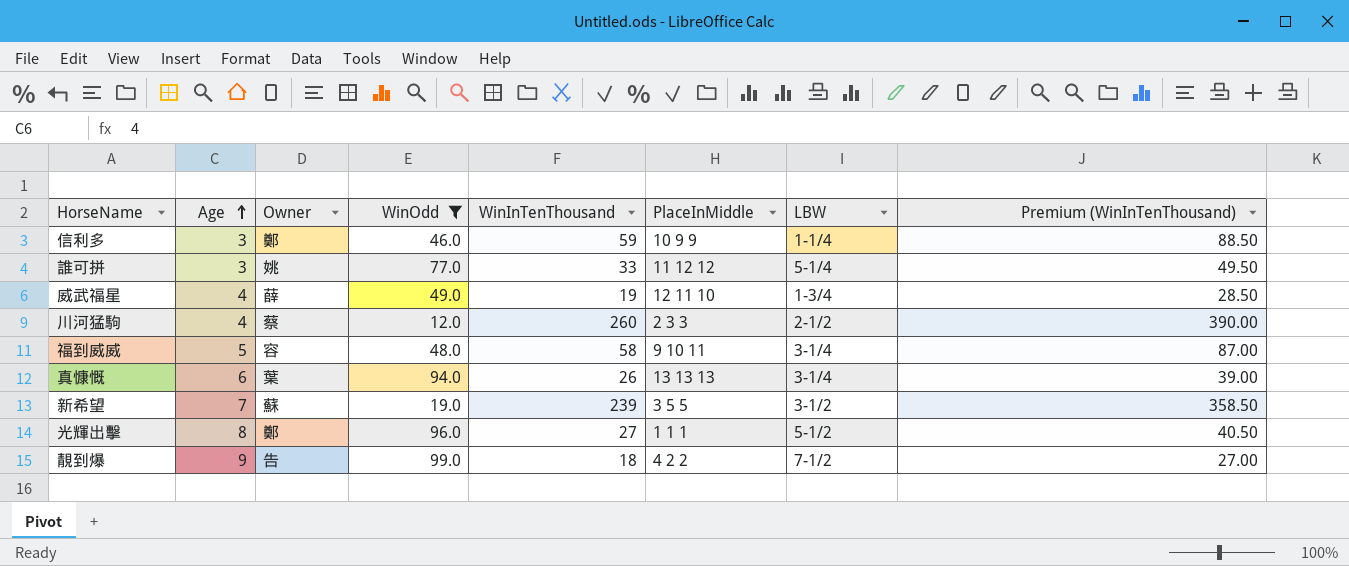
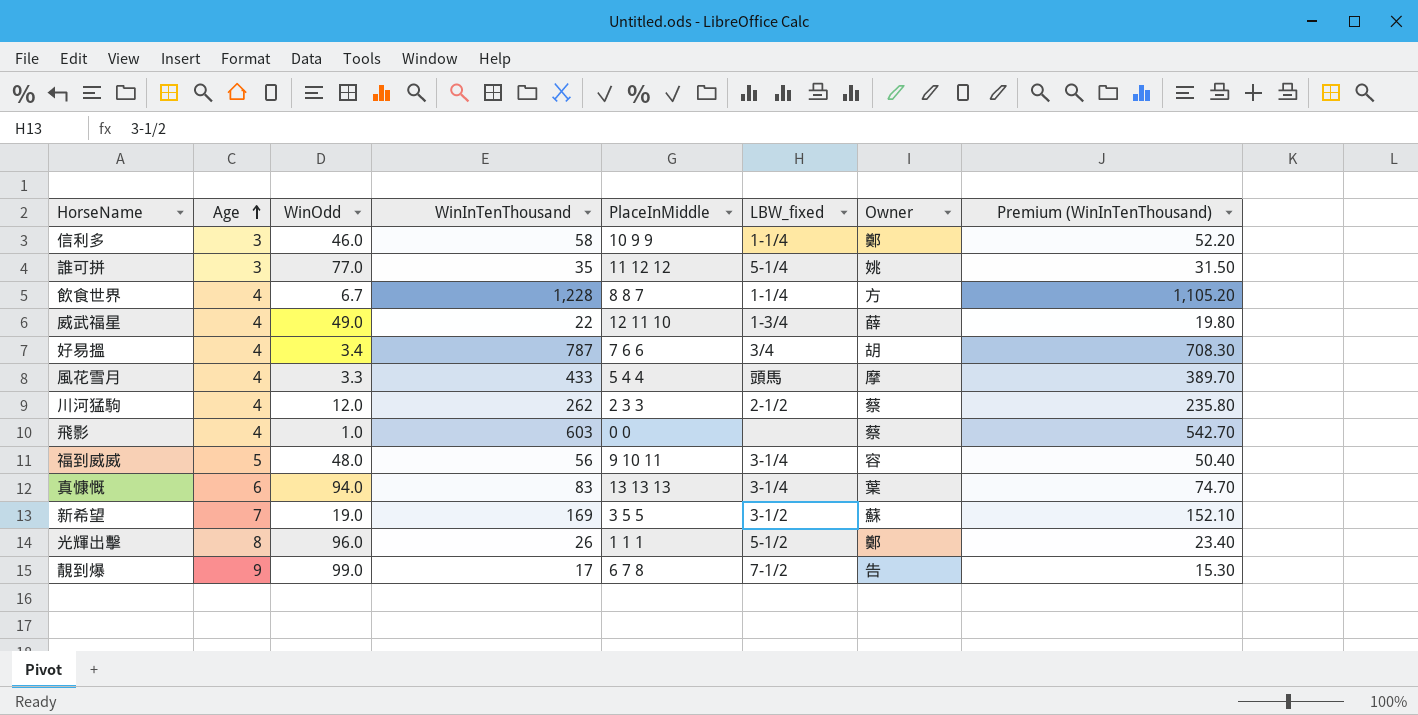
filter: WinOdd >= 12.0 -> none
column name: LBW -> LBW_fixed
column Owner | position: 3 -> 7
column Premium (WinInTenThousand) | formula: [WinInTenThousand] * 1.5 -> [WinInTenThousand] * 0.9
信利多 | WinInTenThousand: 59 -> 58
誰可拼 | WinInTenThousand: 33 -> 35
威武福星 | WinInTenThousand: 19 -> 22
川河猛駒 | WinInTenThousand: 260 -> 262
福到威威 | WinInTenThousand: 58 -> 56
真慷慨 | WinInTenThousand: 26 -> 83
新希望 | WinInTenThousand: 239 -> 169
光輝出擊 | WinInTenThousand: 27 -> 26
靚到爆 | WinInTenThousand: 18 -> 17
靚到爆 | PlaceInMiddle: 4 2 2 -> 6 7 8

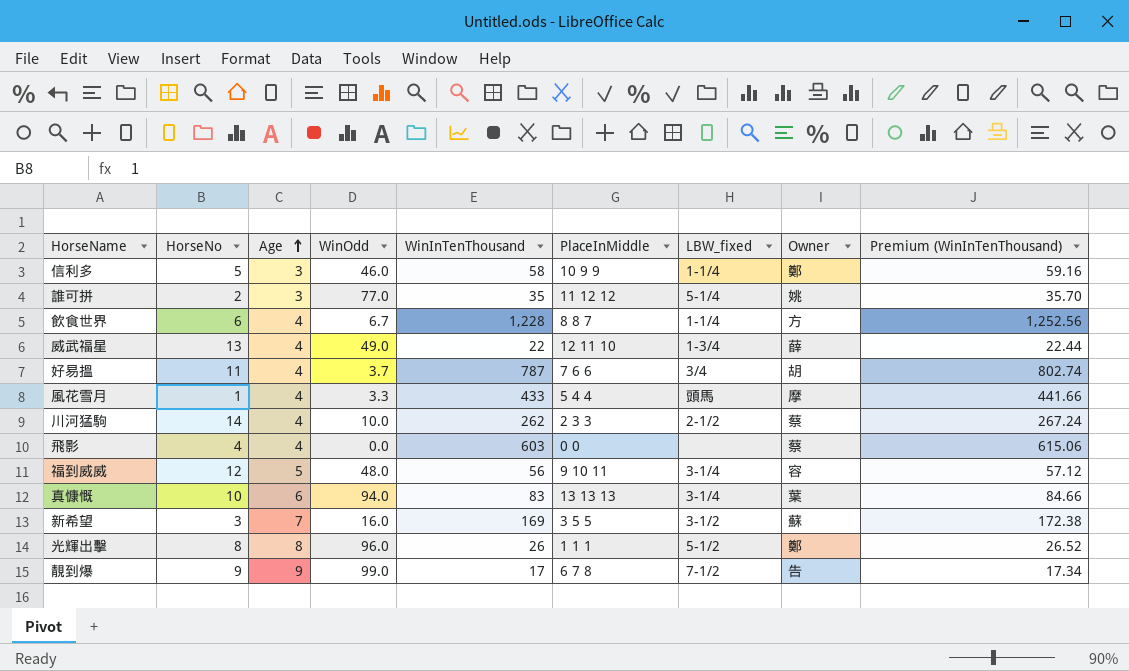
column HorseNo | position: none -> 2
column Premium (WinInTenThousand) | formula: [WinInTenThousand] * 0.9 -> [WinInTenThousand] * 1.02
好易搵 | WinOdd: 3.4 -> 3.7
川河猛駒 | WinOdd: 12.0 -> 10.0
飛影 | WinOdd: 1.0 -> 0.0
新希望 | WinOdd: 19.0 -> 16.0

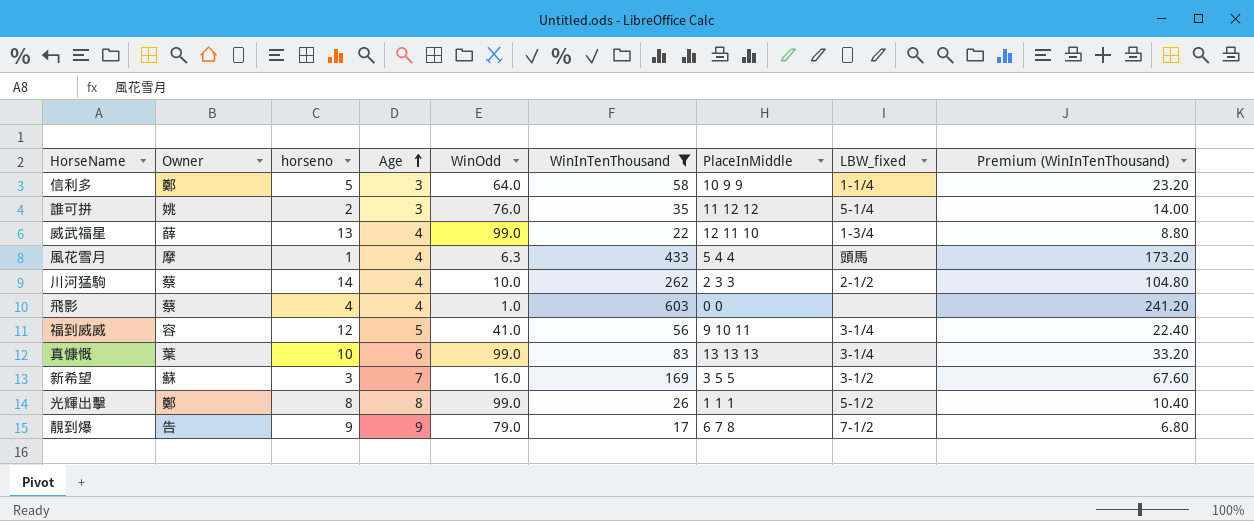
filter: none -> WinInTenThousand <= 603
column Owner | position: 8 -> 2
column name: HorseNo -> horseno
column Premium (WinInTenThousand) | formula: [WinInTenThousand] * 1.02 -> [WinInTenThousand] * 0.4
信利多 | WinOdd: 46.0 -> 64.0
誰可拼 | WinOdd: 77.0 -> 76.0
威武福星 | WinOdd: 49.0 -> 99.0
風花雪月 | WinOdd: 3.3 -> 6.3
飛影 | WinOdd: 0.0 -> 1.0
福到威威 | WinOdd: 48.0 -> 41.0
真慷慨 | WinOdd: 94.0 -> 99.0
光輝出擊 | WinOdd: 96.0 -> 99.0
靚到爆 | WinOdd: 99.0 -> 79.0

